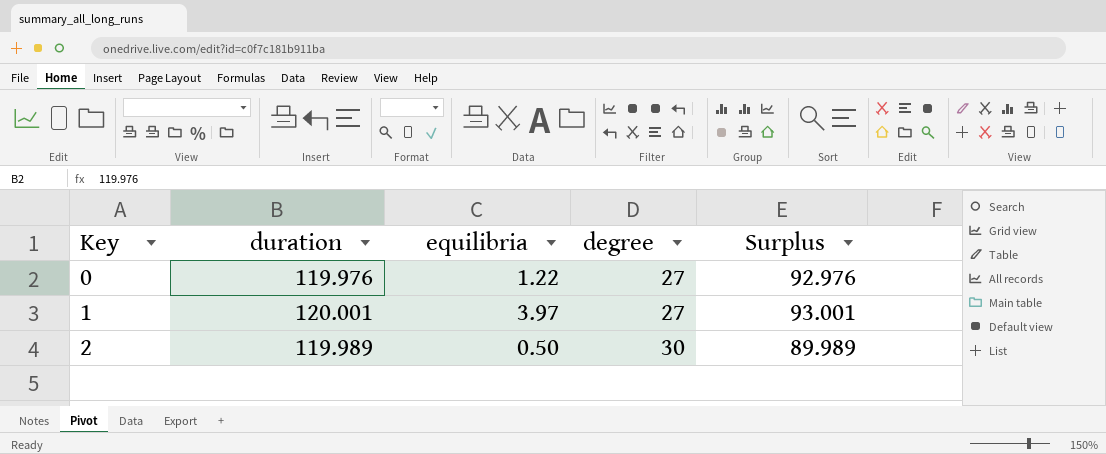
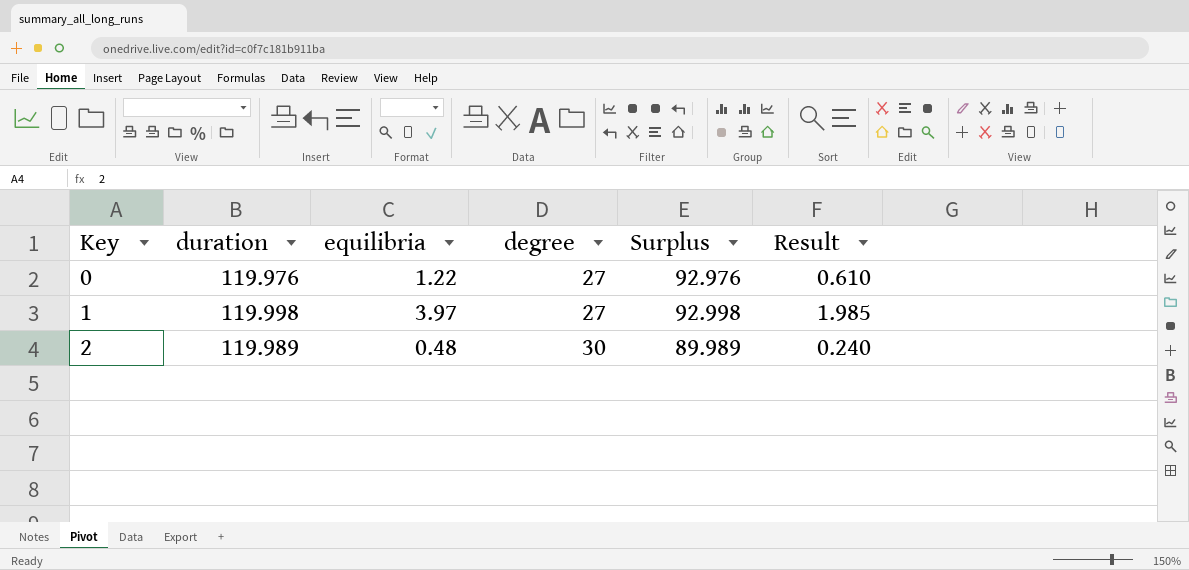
column Result | formula: none -> [equilibria] * 0.5
1 | duration: 120.001 -> 119.998
1 | Surplus: 93.001 -> 92.998
2 | equilibria: 0.50 -> 0.48

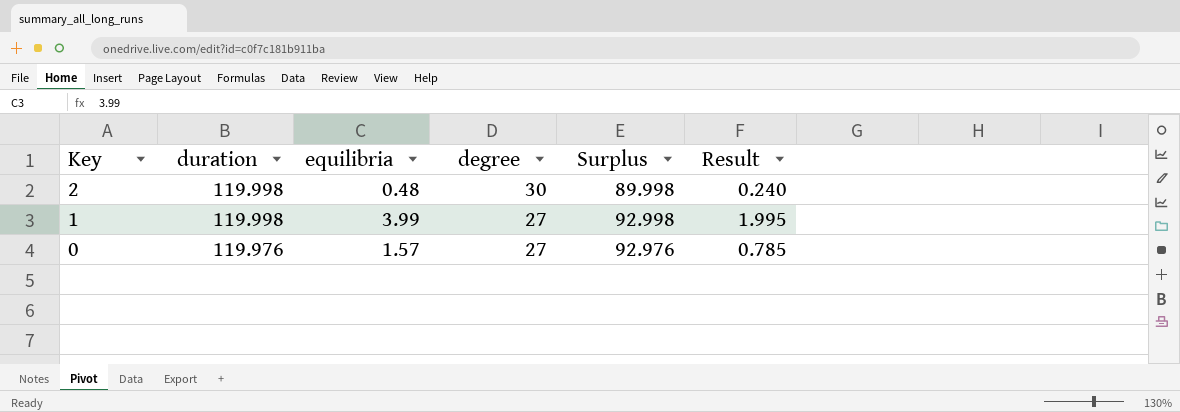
row order: Key ascending -> Key descending
2 | duration: 119.989 -> 119.998
2 | Surplus: 89.989 -> 89.998
1 | equilibria: 3.97 -> 3.99
1 | Result: 1.985 -> 1.995
0 | equilibria: 1.22 -> 1.57
0 | Result: 0.610 -> 0.785

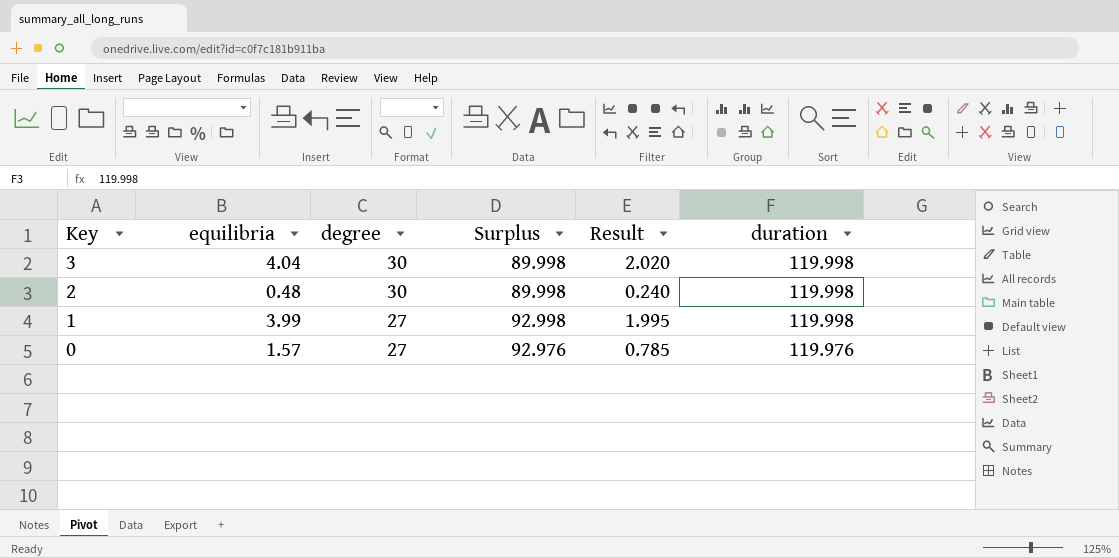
column duration | position: 2 -> 6
row 3: none -> 4.04 | 30 | 89.998 | 2.020 | 119.998

